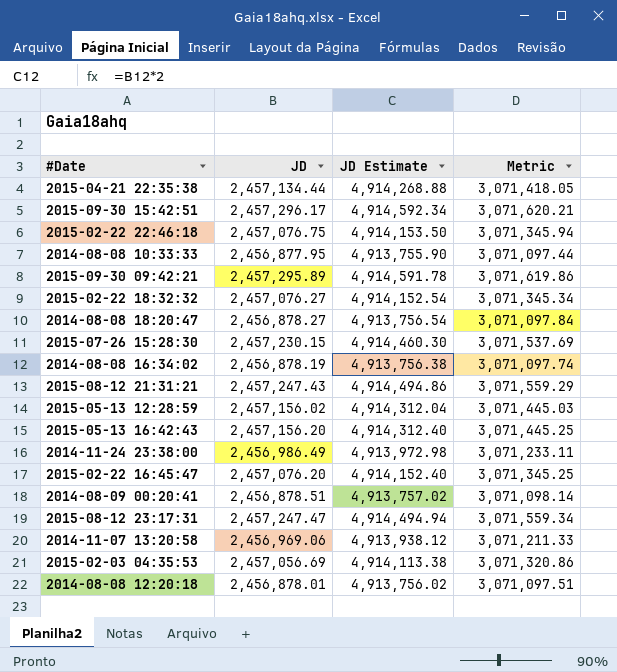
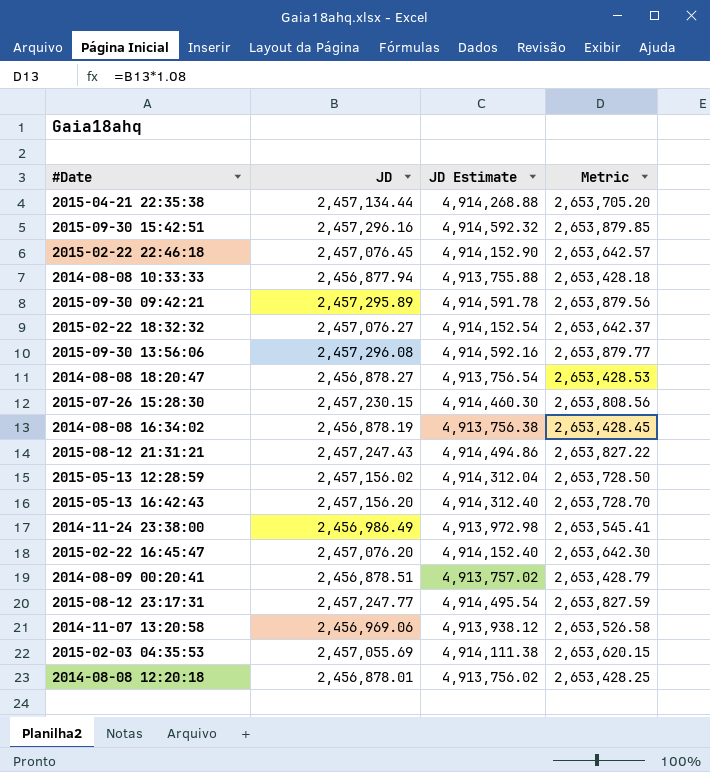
column Metric | formula: [JD] * 1.25 -> [JD] * 1.08
2015-09-30 15:42:51 | JD: 2,457,296.17 -> 2,457,296.16
2015-09-30 15:42:51 | JD Estimate: 4,914,592.34 -> 4,914,592.32
2015-02-22 22:46:18 | JD: 2,457,076.75 -> 2,457,076.45
2015-02-22 22:46:18 | JD Estimate: 4,914,153.50 -> 4,914,152.90
2014-08-08 10:33:33 | JD: 2,456,877.95 -> 2,456,877.94
2014-08-08 10:33:33 | JD Estimate: 4,913,755.90 -> 4,913,755.88
row 2015-09-30 13:56:06: none -> 2,457,296.08 | 4,914,592.16 | 2,653,879.77
2015-08-12 23:17:31 | JD: 2,457,247.47 -> 2,457,247.77
2015-08-12 23:17:31 | JD Estimate: 4,914,494.94 -> 4,914,495.54
2015-02-03 04:35:53 | JD: 2,457,056.69 -> 2,457,055.69
2015-02-03 04:35:53 | JD Estimate: 4,914,113.38 -> 4,914,111.38

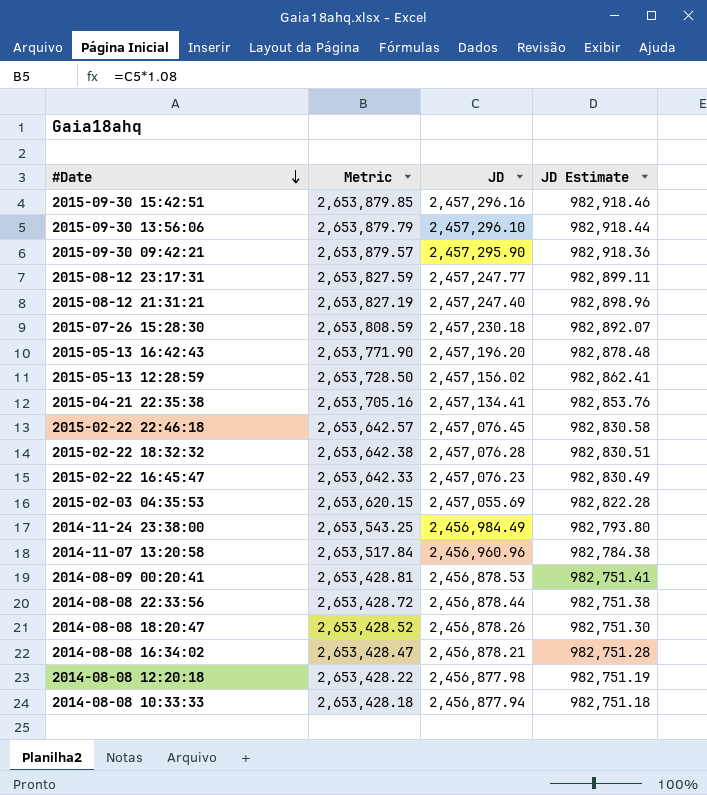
row order: none -> #Date descending
column Metric | position: 4 -> 2
column JD Estimate | formula: [JD] * 2 -> [JD] * 0.4
2015-09-30 13:56:06 | Metric: 2,653,879.77 -> 2,653,879.79
2015-09-30 13:56:06 | JD: 2,457,296.08 -> 2,457,296.10
2015-09-30 09:42:21 | Metric: 2,653,879.56 -> 2,653,879.57
2015-09-30 09:42:21 | JD: 2,457,295.89 -> 2,457,295.90
2015-08-12 21:31:21 | Metric: 2,653,827.22 -> 2,653,827.19
2015-08-12 21:31:21 | JD: 2,457,247.43 -> 2,457,247.40
2015-07-26 15:28:30 | Metric: 2,653,808.56 -> 2,653,808.59
2015-07-26 15:28:30 | JD: 2,457,230.15 -> 2,457,230.18
2015-05-13 16:42:43 | Metric: 2,653,728.70 -> 2,653,771.90
2015-05-13 16:42:43 | JD: 2,457,156.20 -> 2,457,196.20
2015-04-21 22:35:38 | Metric: 2,653,705.20 -> 2,653,705.16
2015-04-21 22:35:38 | JD: 2,457,134.44 -> 2,457,134.41
2015-02-22 18:32:32 | Metric: 2,653,642.37 -> 2,653,642.38
2015-02-22 18:32:32 | JD: 2,457,076.27 -> 2,457,076.28
2015-02-22 16:45:47 | Metric: 2,653,642.30 -> 2,653,642.33
2015-02-22 16:45:47 | JD: 2,457,076.20 -> 2,457,076.23
2014-11-24 23:38:00 | Metric: 2,653,545.41 -> 2,653,543.25
2014-11-24 23:38:00 | JD: 2,456,986.49 -> 2,456,984.49
2014-11-07 13:20:58 | Metric: 2,653,526.58 -> 2,653,517.84
2014-11-07 13:20:58 | JD: 2,456,969.06 -> 2,456,960.96
2014-08-09 00:20:41 | Metric: 2,653,428.79 -> 2,653,428.81
2014-08-09 00:20:41 | JD: 2,456,878.51 -> 2,456,878.53
row 2014-08-08 22:33:56: none -> 2,653,428.72 | 2,456,878.44 | 982,751.38
2014-08-08 18:20:47 | Metric: 2,653,428.53 -> 2,653,428.52
2014-08-08 18:20:47 | JD: 2,456,878.27 -> 2,456,878.26
2014-08-08 16:34:02 | Metric: 2,653,428.45 -> 2,653,428.47
2014-08-08 16:34:02 | JD: 2,456,878.19 -> 2,456,878.21
2014-08-08 12:20:18 | Metric: 2,653,428.25 -> 2,653,428.22
2014-08-08 12:20:18 | JD: 2,456,878.01 -> 2,456,877.98

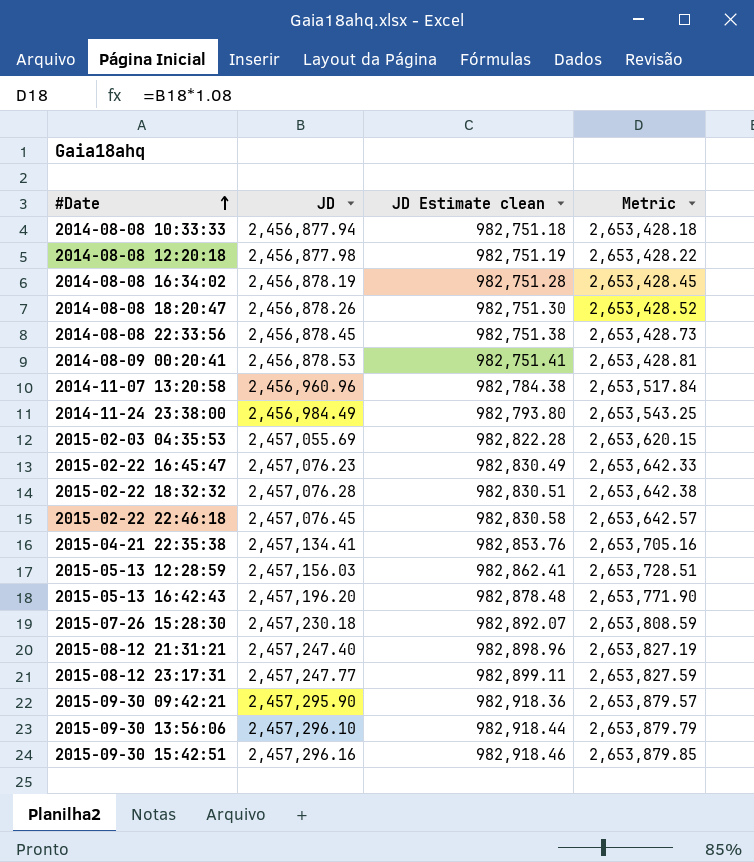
row order: #Date descending -> #Date ascending
column name: JD Estimate -> JD Estimate clean
column Metric | position: 2 -> 4
2014-08-08 16:34:02 | JD: 2,456,878.21 -> 2,456,878.19
2014-08-08 16:34:02 | Metric: 2,653,428.47 -> 2,653,428.45
2014-08-08 22:33:56 | JD: 2,456,878.44 -> 2,456,878.45
2014-08-08 22:33:56 | Metric: 2,653,428.72 -> 2,653,428.73
2015-05-13 12:28:59 | JD: 2,457,156.02 -> 2,457,156.03
2015-05-13 12:28:59 | Metric: 2,653,728.50 -> 2,653,728.51

